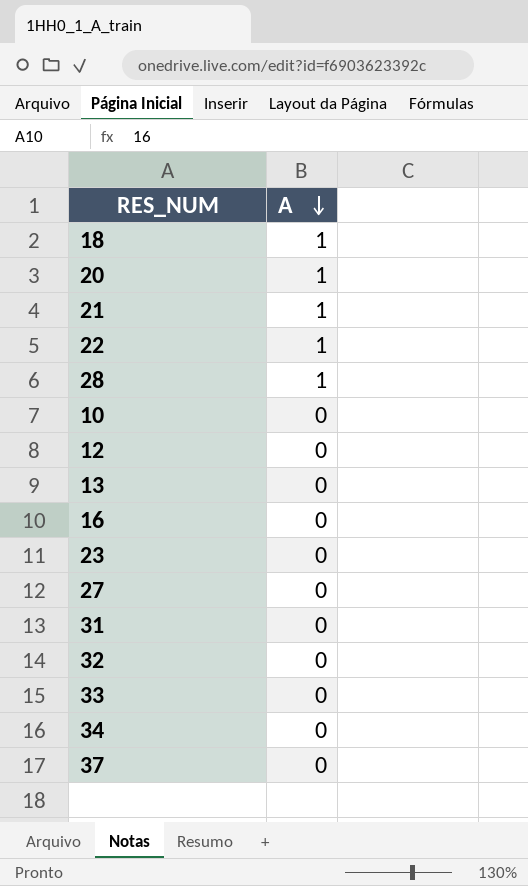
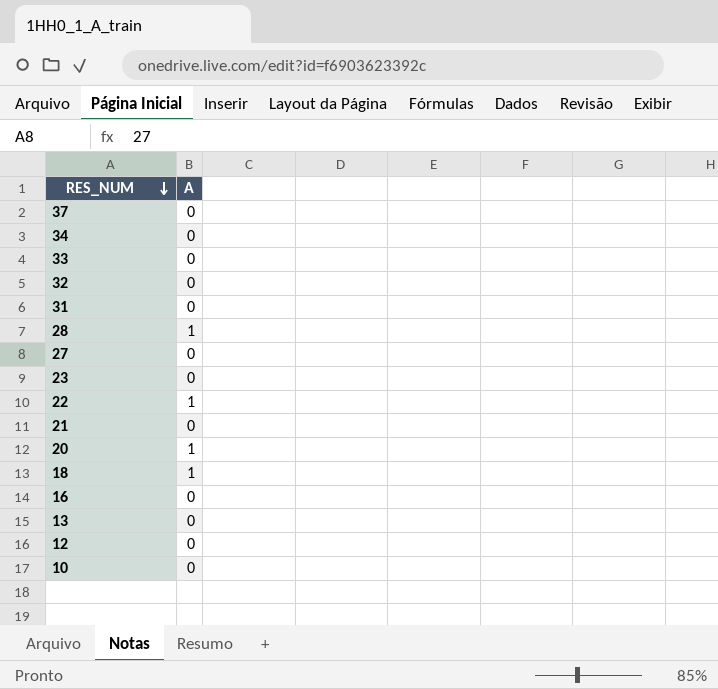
row order: A descending -> RES_NUM descending
21 | A: 1 -> 0

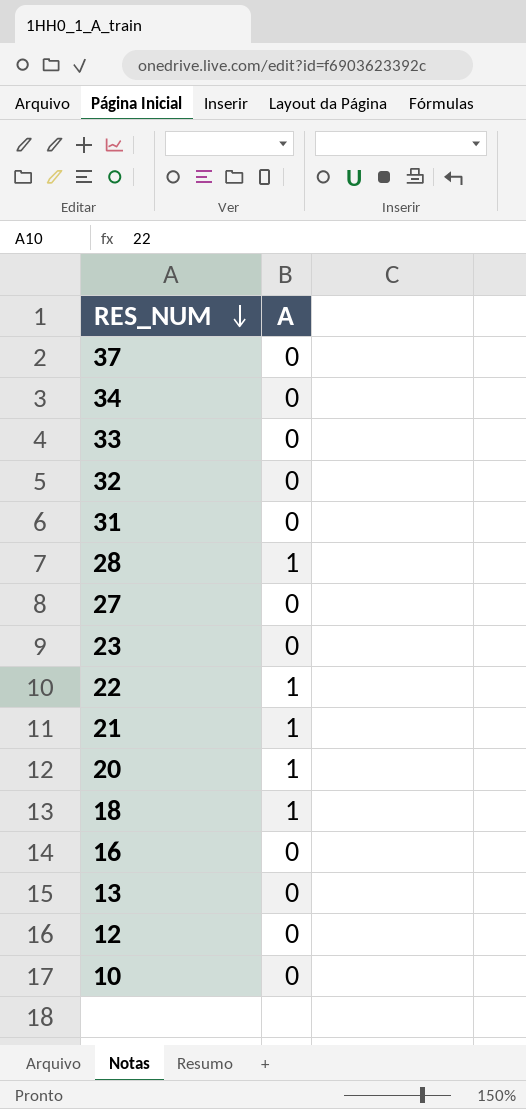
21 | A: 0 -> 1

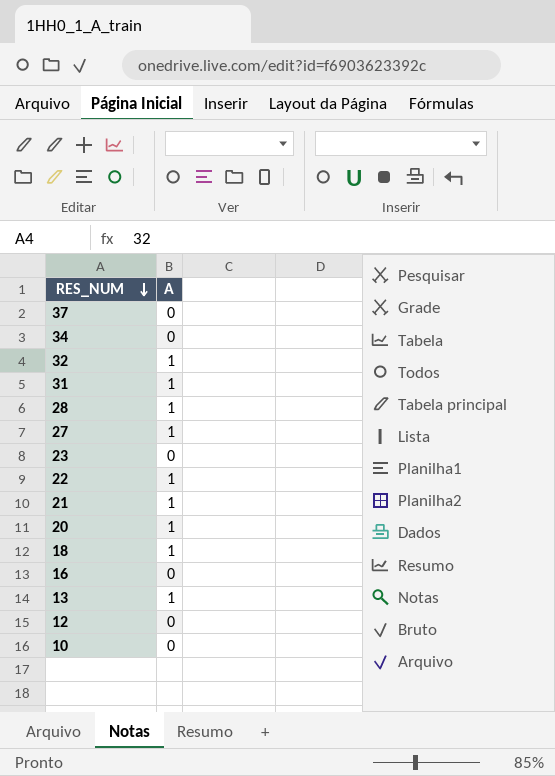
row 33: 0 -> none
32 | A: 0 -> 1
31 | A: 0 -> 1
27 | A: 0 -> 1
13 | A: 0 -> 1

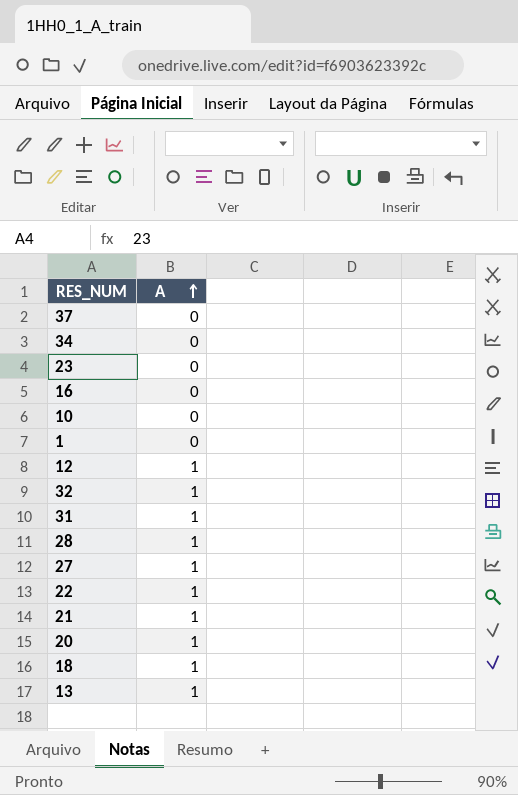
row order: RES_NUM descending -> A ascending
row 1: none -> 0
12 | A: 0 -> 1

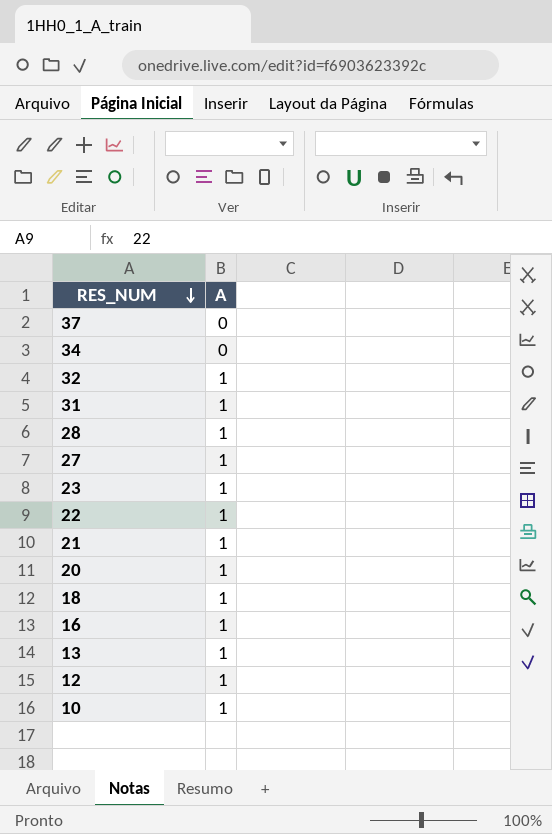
row order: A ascending -> RES_NUM descending
row 1: 0 -> none
23 | A: 0 -> 1
16 | A: 0 -> 1
10 | A: 0 -> 1

